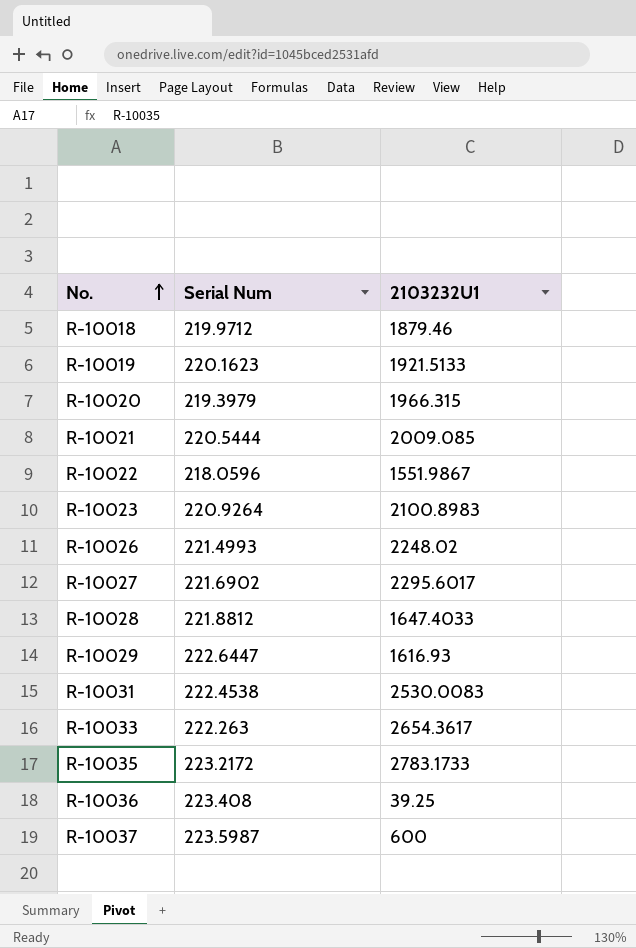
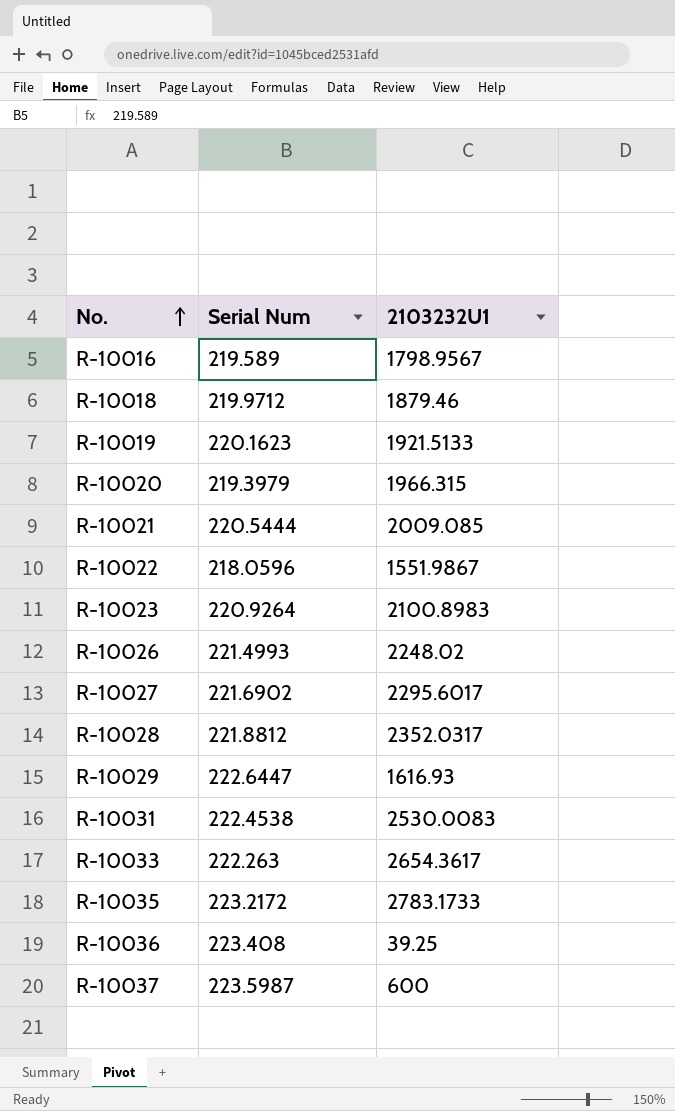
row R-10016: none -> 219.589 | 1798.9567
R-10028 | 2103232U1: 1647.4033 -> 2352.0317

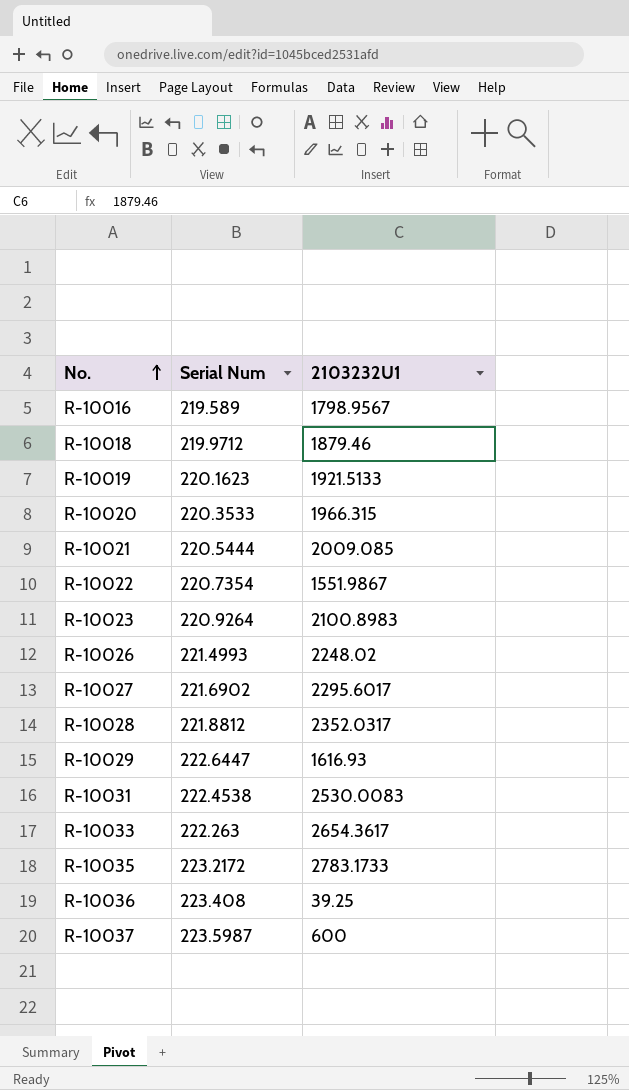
R-10020 | Serial Num: 219.3979 -> 220.3533
R-10022 | Serial Num: 218.0596 -> 220.7354

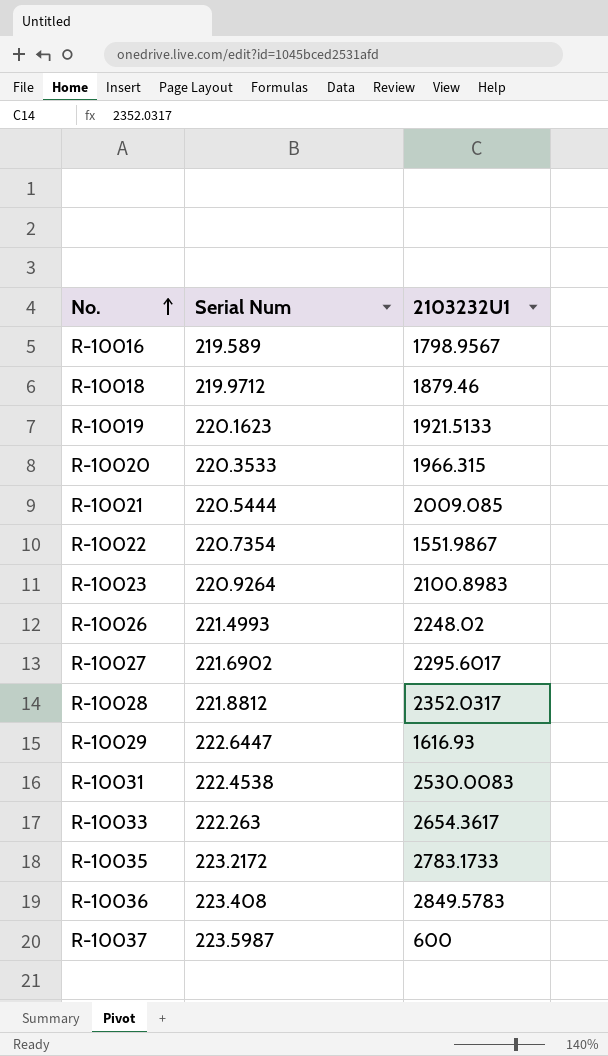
R-10036 | 2103232U1: 39.25 -> 2849.5783

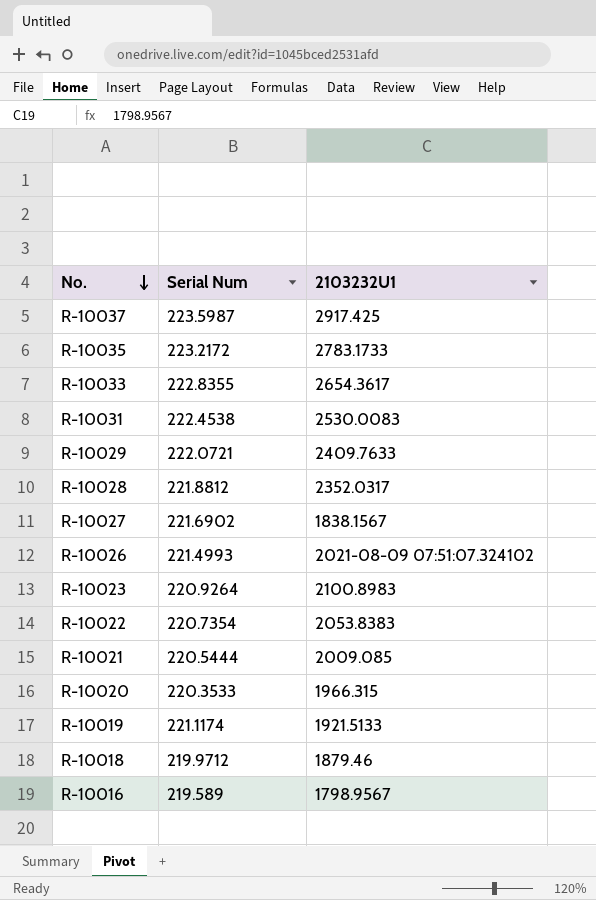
row order: No. ascending -> No. descending
row R-10036: 223.408 | 2849.5783 -> none
R-10037 | 2103232U1: 600 -> 2917.425
R-10033 | Serial Num: 222.263 -> 222.8355
R-10029 | Serial Num: 222.6447 -> 222.0721
R-10029 | 2103232U1: 1616.93 -> 2409.7633
R-10027 | 2103232U1: 2295.6017 -> 1838.1567
R-10026 | 2103232U1: 2248.02 -> 2021-08-09 07:51:07.324102
R-10022 | 2103232U1: 1551.9867 -> 2053.8383
R-10019 | Serial Num: 220.1623 -> 221.1174

